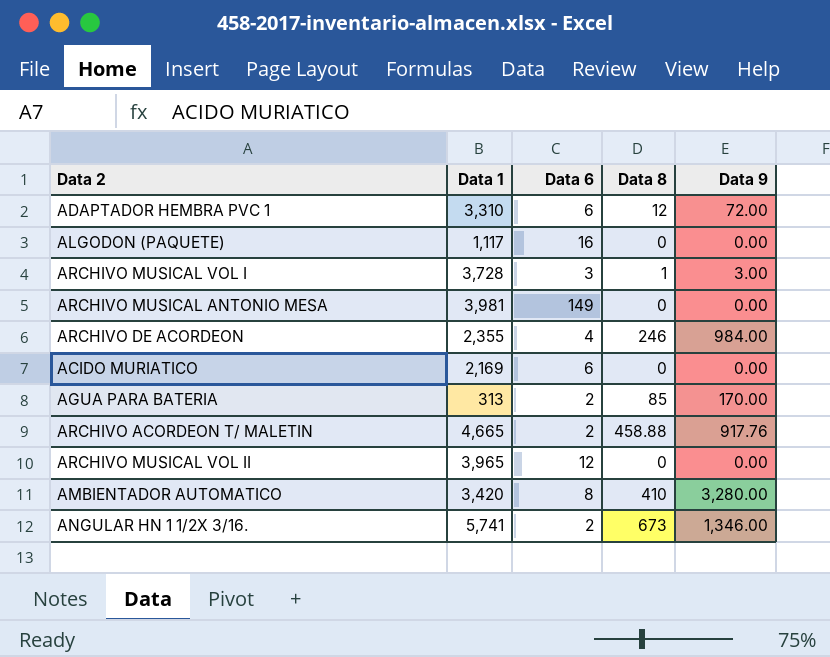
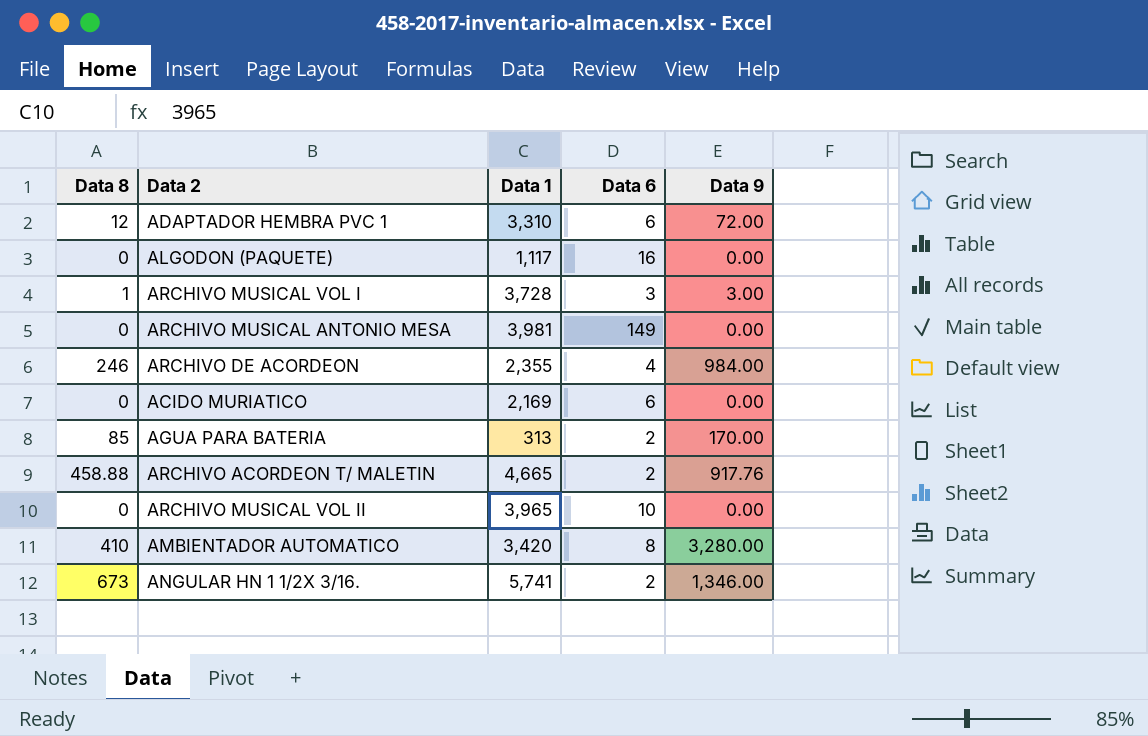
column Data 8 | position: 4 -> 1
ARCHIVO MUSICAL VOL II | Data 6: 12 -> 10

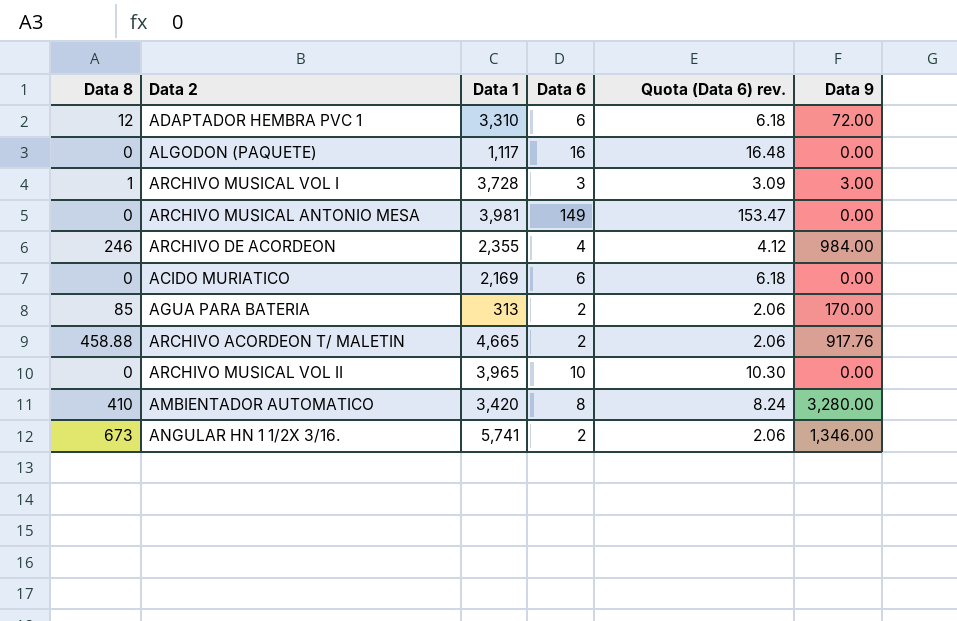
column Quota (Data 6) rev. | formula: none -> [Data 6] * 1.03

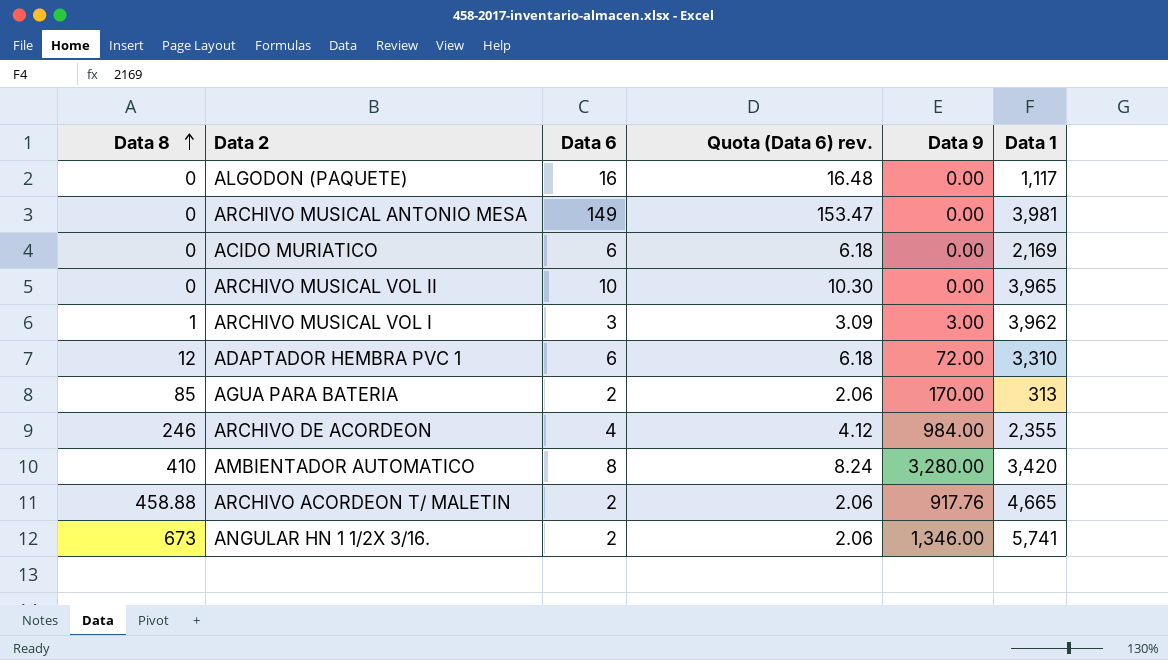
row order: none -> Data 8 ascending
column Data 1 | position: 3 -> 6
ARCHIVO MUSICAL VOL I | Data 1: 3,728 -> 3,962

